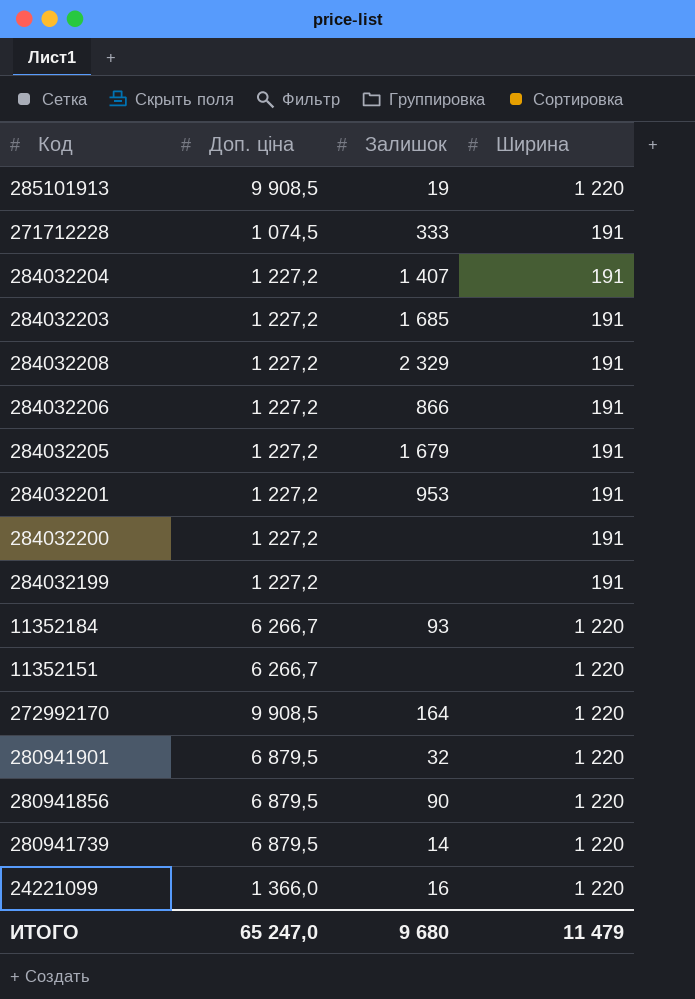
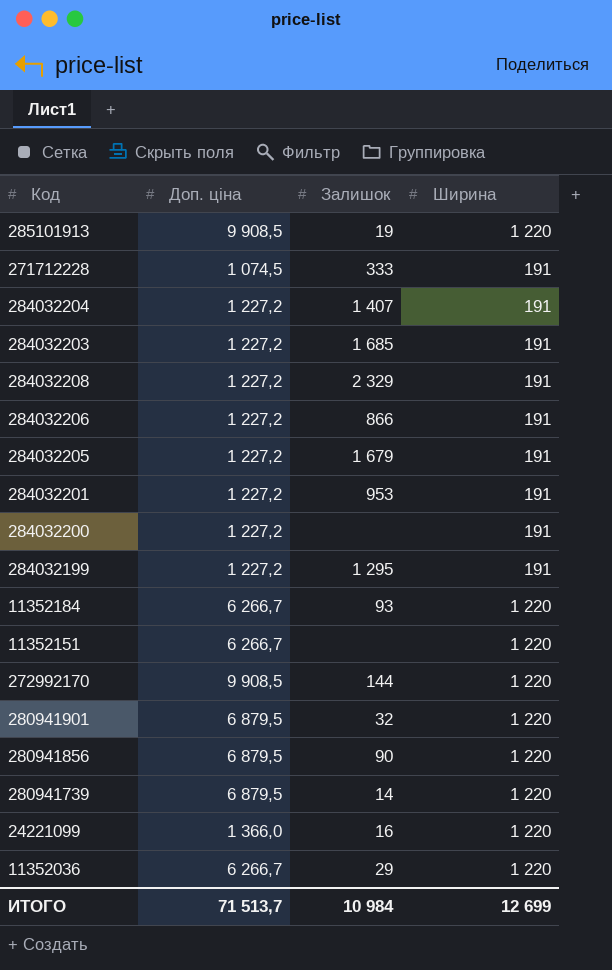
284032199 | Залишок: none -> 1 295
272992170 | Залишок: 164 -> 144
row 11352036: none -> 6 266,7 | 29 | 1 220
ИТОГО | Доп. ціна: 65 247,0 -> 71 513,7
ИТОГО | Залишок: 9 680 -> 10 984
ИТОГО | Ширина: 11 479 -> 12 699

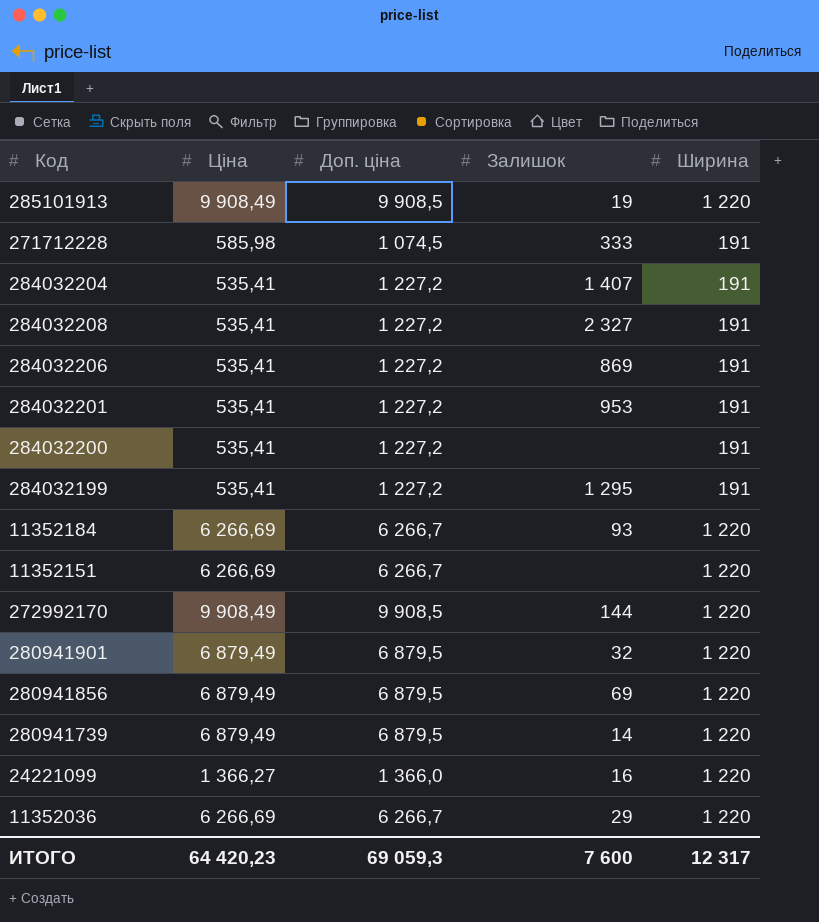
column Ціна | position: none -> 2
row 284032203: 1 227,2 | 1 685 | 191 -> none
row 284032205: 1 227,2 | 1 679 | 191 -> none
284032208 | Залишок: 2 329 -> 2 327
284032206 | Залишок: 866 -> 869
280941856 | Залишок: 90 -> 69
ИТОГО | Доп. ціна: 71 513,7 -> 69 059,3
ИТОГО | Залишок: 10 984 -> 7 600
ИТОГО | Ширина: 12 699 -> 12 317

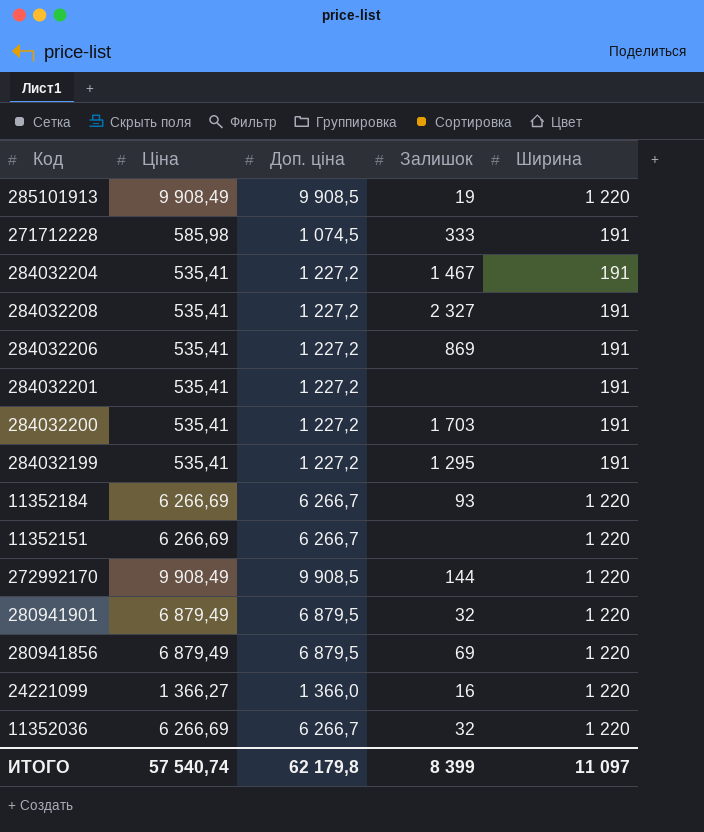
row 280941739: 6 879,49 | 6 879,5 | 14 | 1 220 -> none
284032204 | Залишок: 1 407 -> 1 467
284032201 | Залишок: 953 -> none
284032200 | Залишок: none -> 1 703
11352036 | Залишок: 29 -> 32
ИТОГО | Ціна: 64 420,23 -> 57 540,74
ИТОГО | Доп. ціна: 69 059,3 -> 62 179,8
ИТОГО | Залишок: 7 600 -> 8 399
ИТОГО | Ширина: 12 317 -> 11 097

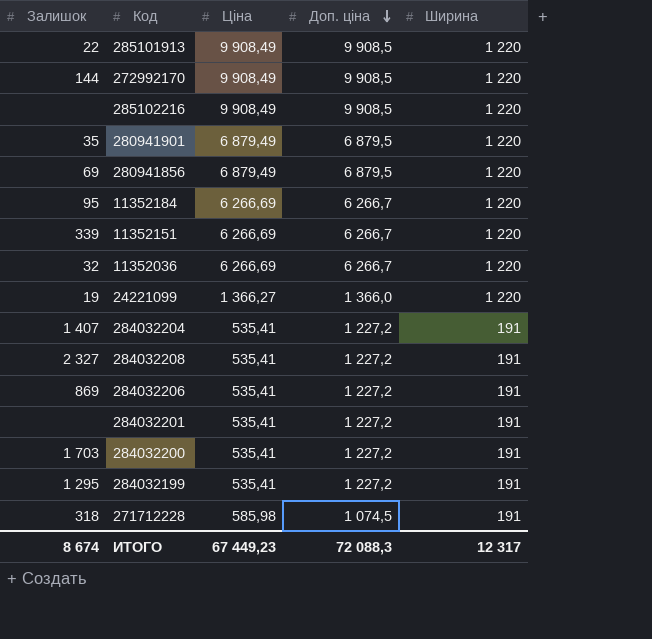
row order: none -> Доп. ціна descending
column Залишок | position: 4 -> 1
285101913 | Залишок: 19 -> 22
row 285102216: none -> none | 9 908,49 | 9 908,5 | 1 220
280941901 | Залишок: 32 -> 35
11352184 | Залишок: 93 -> 95
11352151 | Залишок: none -> 339
24221099 | Залишок: 16 -> 19
284032204 | Залишок: 1 467 -> 1 407
271712228 | Залишок: 333 -> 318
ИТОГО | Залишок: 8 399 -> 8 674
ИТОГО | Ціна: 57 540,74 -> 67 449,23
ИТОГО | Доп. ціна: 62 179,8 -> 72 088,3
ИТОГО | Ширина: 11 097 -> 12 317

